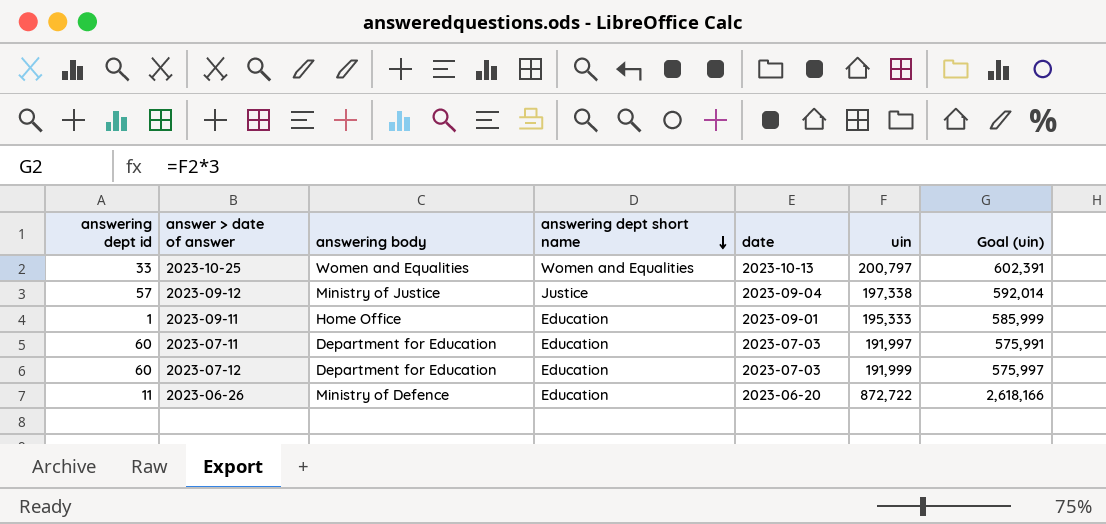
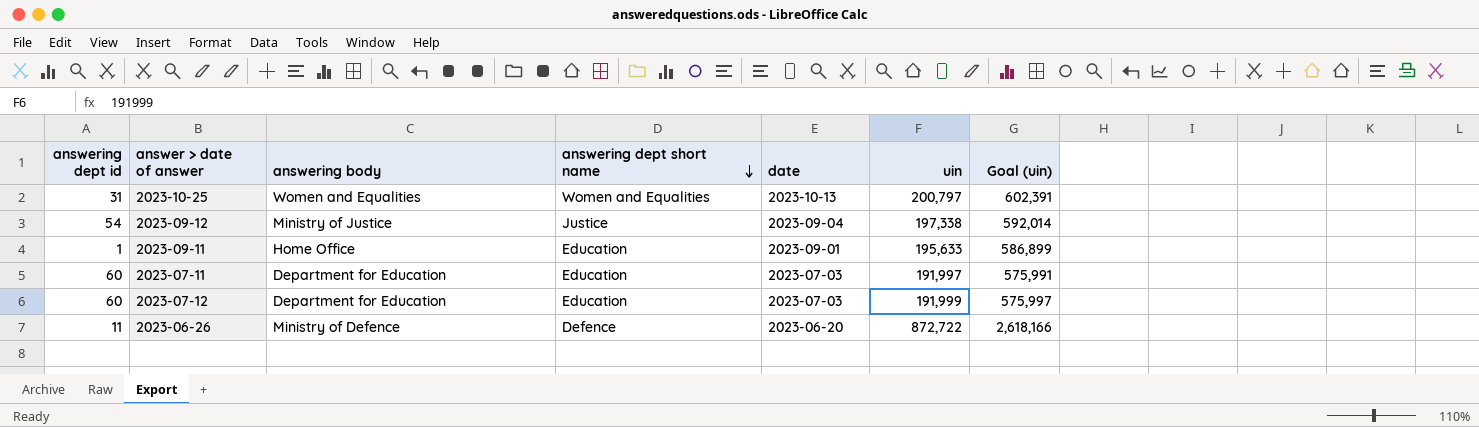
2023-10-25 | answering dept id: 33 -> 31
2023-09-12 | answering dept id: 57 -> 54
2023-09-11 | uin: 195,333 -> 195,633
2023-09-11 | Goal (uin): 585,999 -> 586,899
2023-06-26 | answering dept short name: Education -> Defence

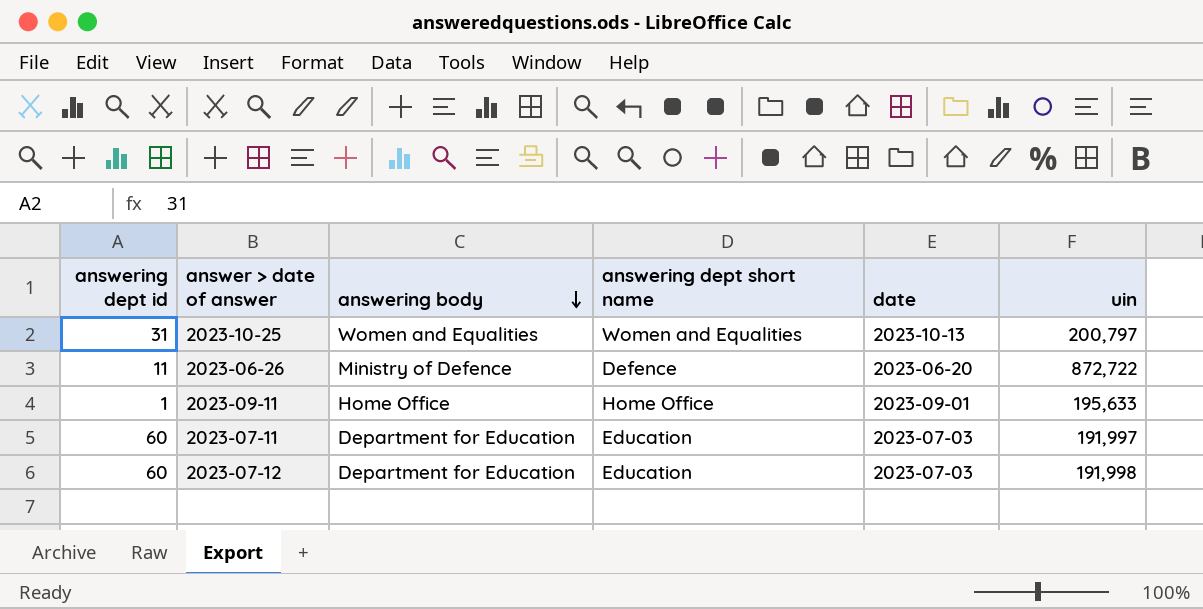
row order: answering dept short name descending -> answering body descending
column Goal (uin) | formula: [uin] * 3 -> none
row 2023-09-12: 54 | Ministry of Justice | Justice | 2023-09-04 | 197,338 | 592,014 -> none
2023-09-11 | answering dept short name: Education -> Home Office
2023-07-12 | uin: 191,999 -> 191,998

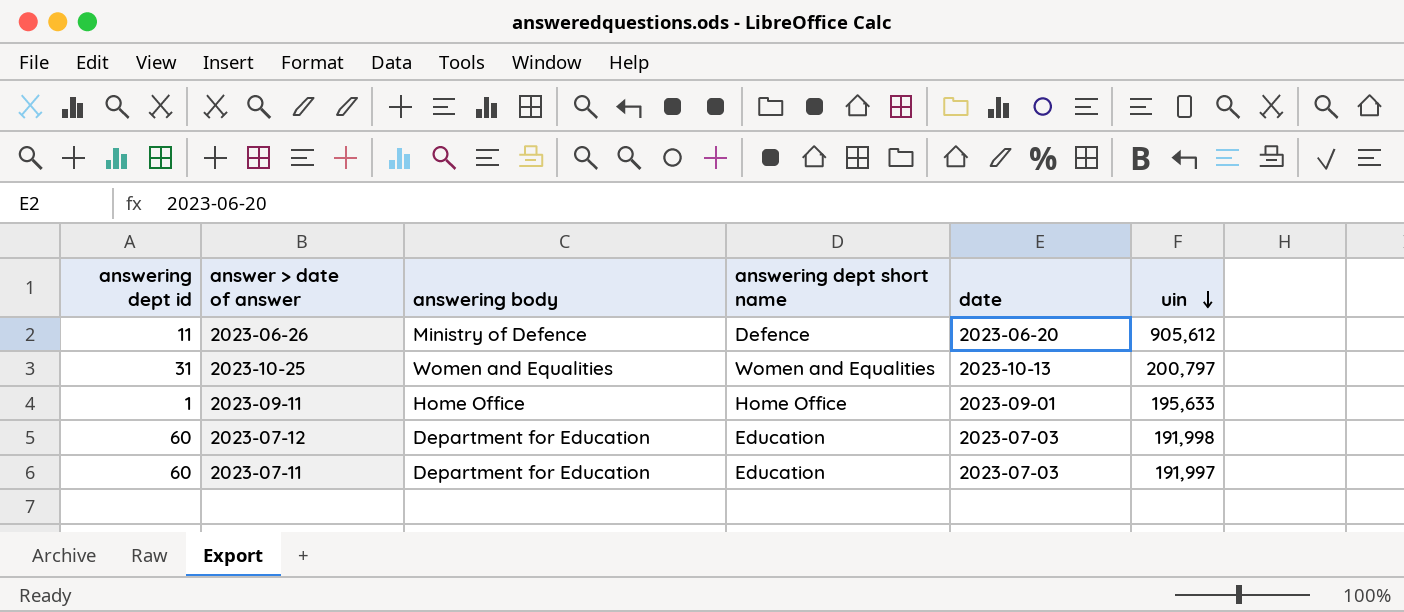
row order: answering body descending -> uin descending
2023-06-26 | uin: 872,722 -> 905,612

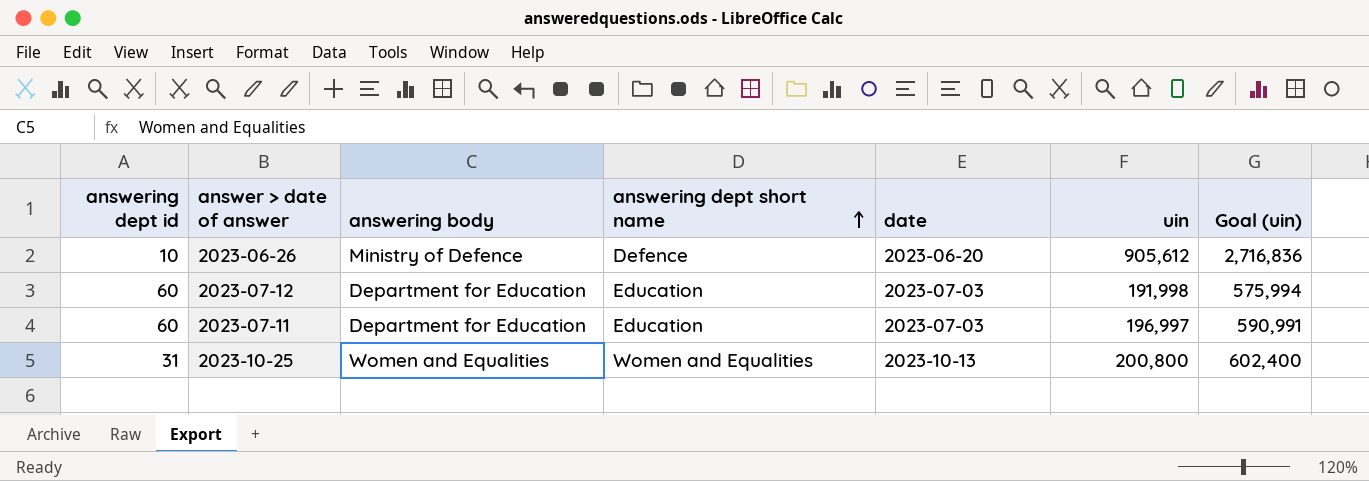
row order: uin descending -> answering dept short name ascending
column Goal (uin) | formula: none -> [uin] * 3
row 2023-09-11: 1 | Home Office | Home Office | 2023-09-01 | 195,633 -> none
2023-06-26 | answering dept id: 11 -> 10
2023-07-11 | uin: 191,997 -> 196,997
2023-10-25 | uin: 200,797 -> 200,800

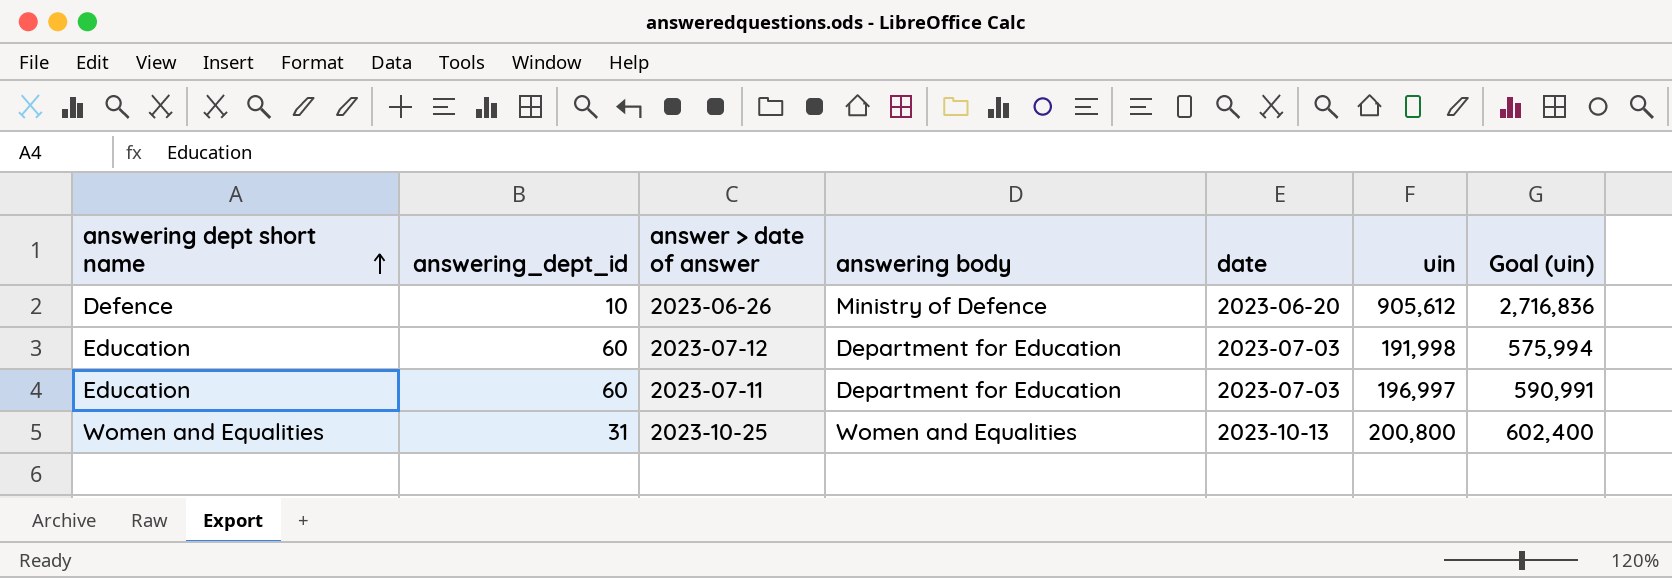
column answering dept short name | position: 4 -> 1
column name: answering dept id -> answering_dept_id

